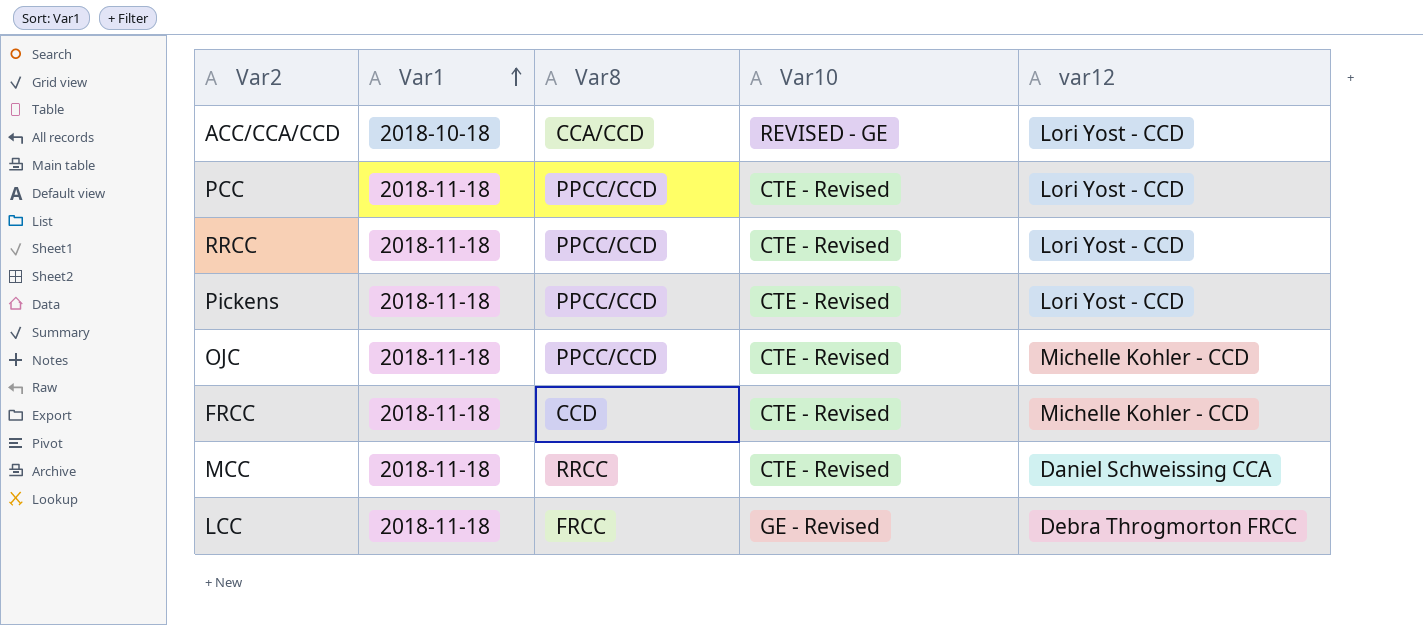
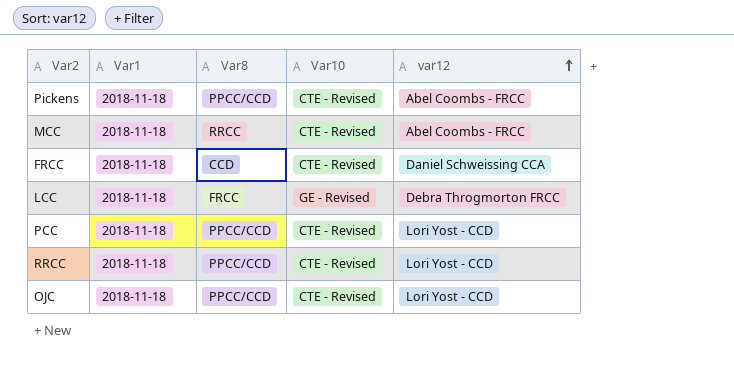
row order: Var1 ascending -> var12 ascending
row ACC/CCA/CCD: 2018-10-18 | CCA/CCD | REVISED - GE | Lori Yost - CCD -> none
Pickens | var12: Lori Yost - CCD -> Abel Coombs - FRCC
MCC | var12: Daniel Schweissing CCA -> Abel Coombs - FRCC
FRCC | var12: Michelle Kohler - CCD -> Daniel Schweissing CCA
OJC | var12: Michelle Kohler - CCD -> Lori Yost - CCD

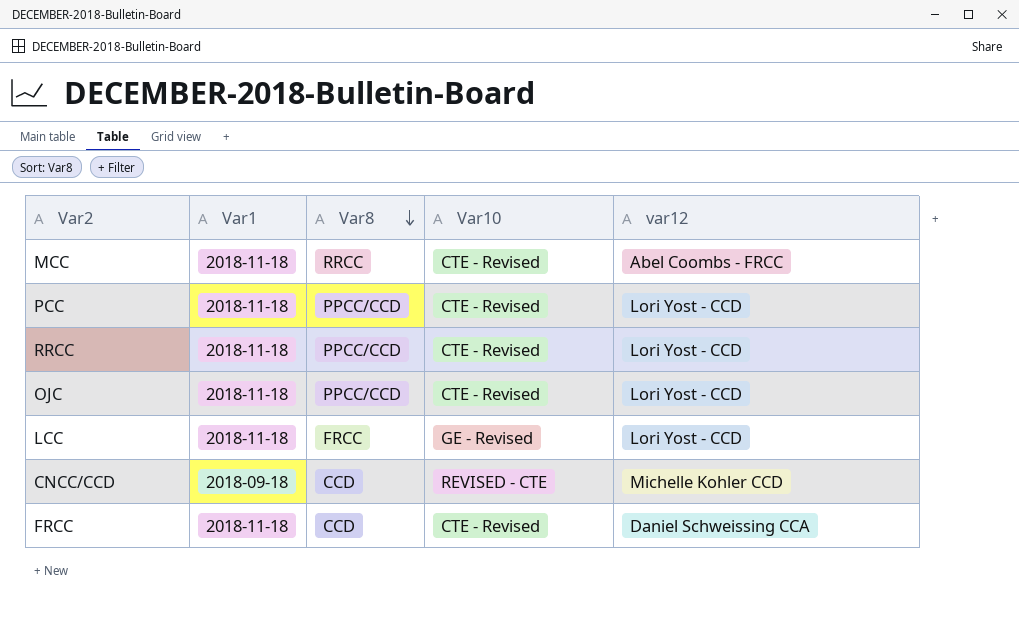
row order: var12 ascending -> Var8 descending
row Pickens: 2018-11-18 | PPCC/CCD | CTE - Revised | Abel Coombs - FRCC -> none
LCC | var12: Debra Throgmorton FRCC -> Lori Yost - CCD
row CNCC/CCD: none -> 2018-09-18 | CCD | REVISED - CTE | Michelle Kohler CCD

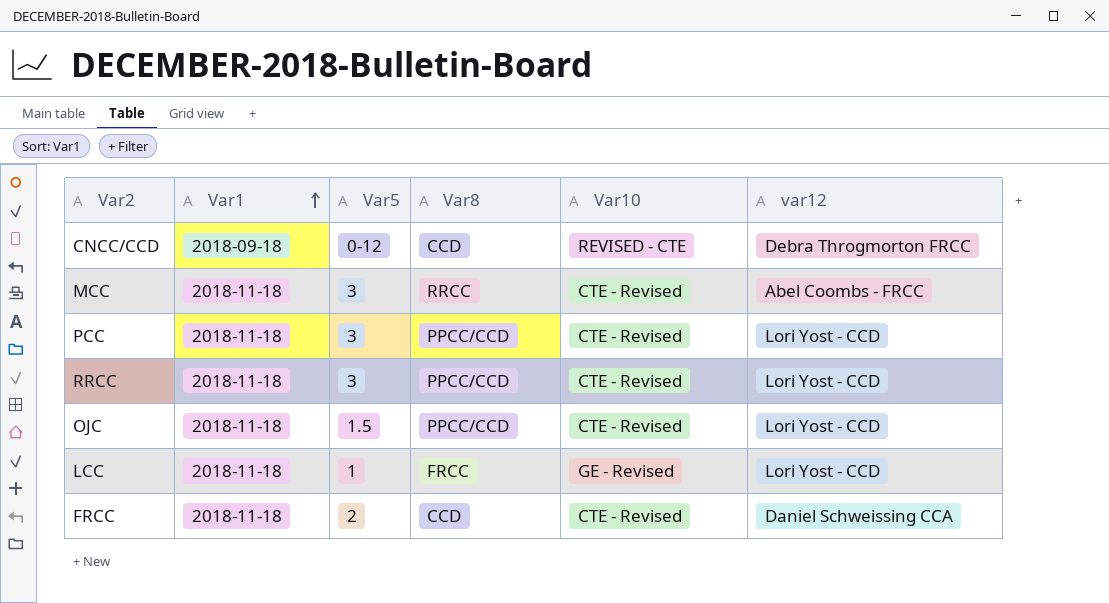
row order: Var8 descending -> Var1 ascending
column Var5 | position: none -> 3
CNCC/CCD | var12: Michelle Kohler CCD -> Debra Throgmorton FRCC

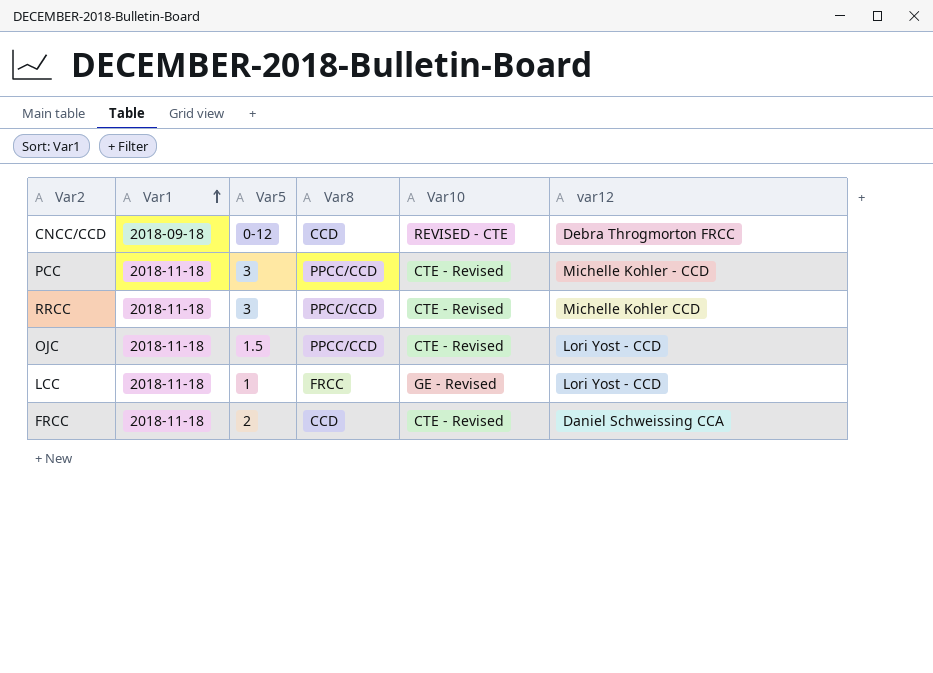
row MCC: 2018-11-18 | 3 | RRCC | CTE - Revised | Abel Coombs - FRCC -> none
PCC | var12: Lori Yost - CCD -> Michelle Kohler - CCD
RRCC | var12: Lori Yost - CCD -> Michelle Kohler CCD

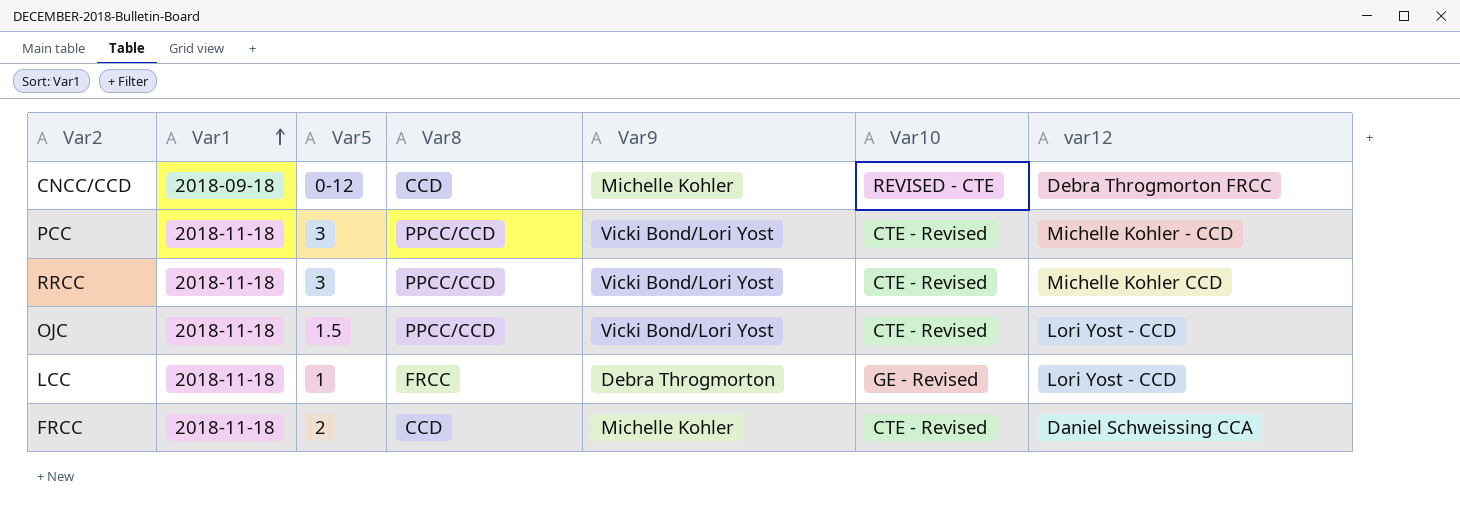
column Var9 | position: none -> 5

